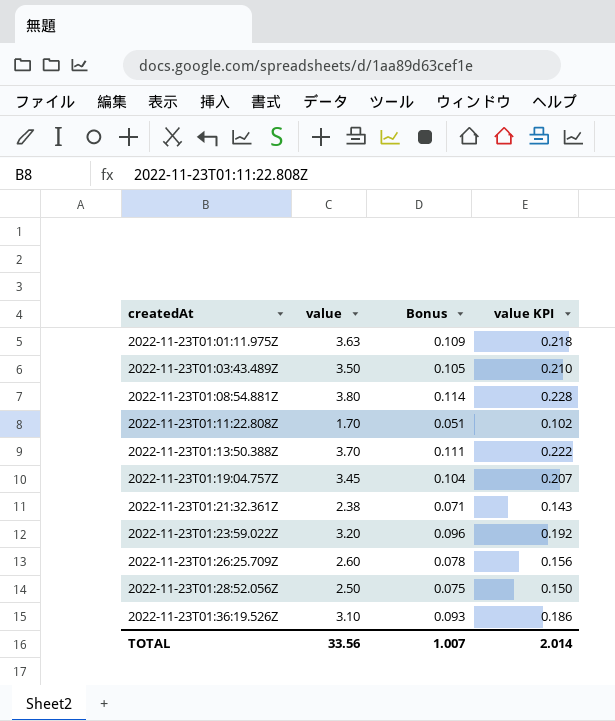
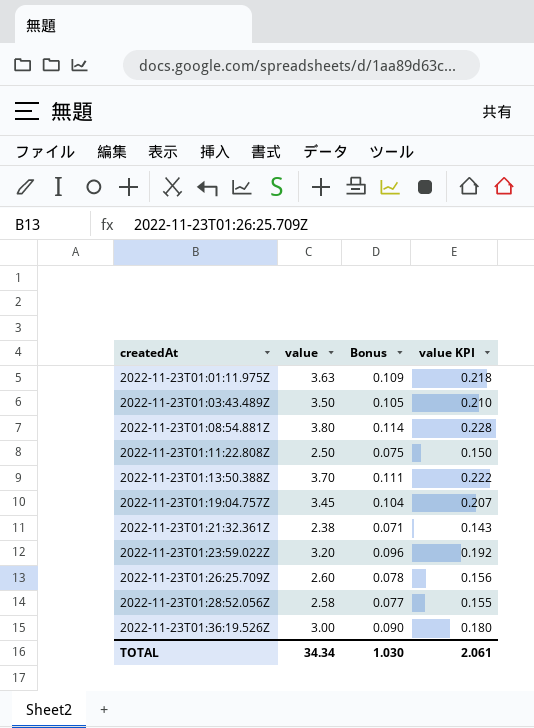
2022-11-23T01:11:22.808Z | value: 1.70 -> 2.50
2022-11-23T01:11:22.808Z | Bonus: 0.051 -> 0.075
2022-11-23T01:11:22.808Z | value KPI: 0.102 -> 0.150
2022-11-23T01:28:52.056Z | value: 2.50 -> 2.58
2022-11-23T01:28:52.056Z | Bonus: 0.075 -> 0.077
2022-11-23T01:28:52.056Z | value KPI: 0.150 -> 0.155
2022-11-23T01:36:19.526Z | value: 3.10 -> 3.00
2022-11-23T01:36:19.526Z | Bonus: 0.093 -> 0.090
2022-11-23T01:36:19.526Z | value KPI: 0.186 -> 0.180
TOTAL | value: 33.56 -> 34.34
TOTAL | Bonus: 1.007 -> 1.030
TOTAL | value KPI: 2.014 -> 2.061

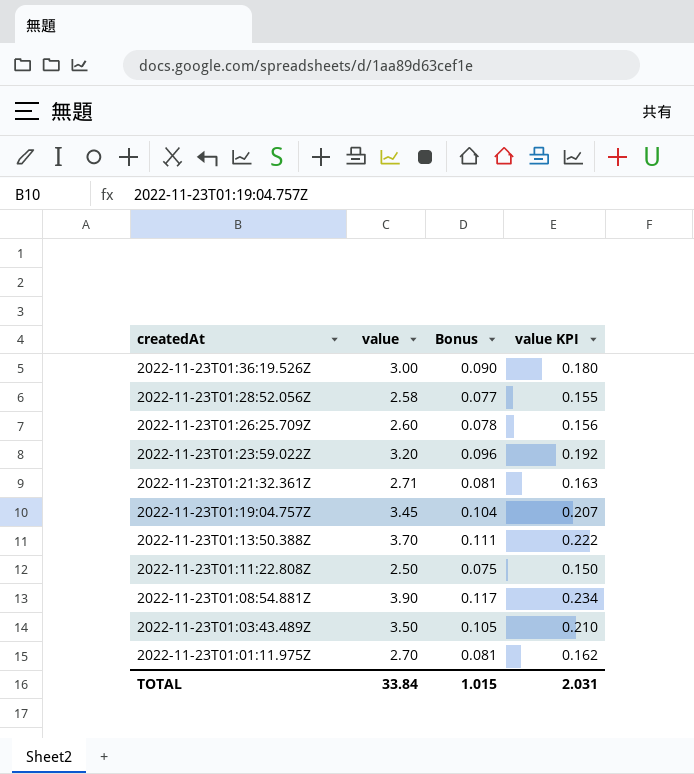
row order: createdAt ascending -> createdAt descending
2022-11-23T01:21:32.361Z | value: 2.38 -> 2.71
2022-11-23T01:21:32.361Z | Bonus: 0.071 -> 0.081
2022-11-23T01:21:32.361Z | value KPI: 0.143 -> 0.163
2022-11-23T01:08:54.881Z | value: 3.80 -> 3.90
2022-11-23T01:08:54.881Z | Bonus: 0.114 -> 0.117
2022-11-23T01:08:54.881Z | value KPI: 0.228 -> 0.234
2022-11-23T01:01:11.975Z | value: 3.63 -> 2.70
2022-11-23T01:01:11.975Z | Bonus: 0.109 -> 0.081
2022-11-23T01:01:11.975Z | value KPI: 0.218 -> 0.162
TOTAL | value: 34.34 -> 33.84
TOTAL | Bonus: 1.030 -> 1.015
TOTAL | value KPI: 2.061 -> 2.031

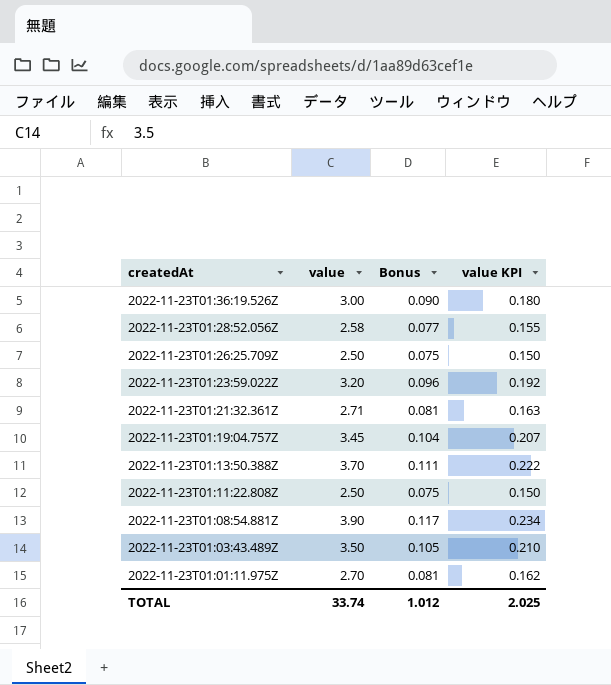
2022-11-23T01:26:25.709Z | value: 2.60 -> 2.50
2022-11-23T01:26:25.709Z | Bonus: 0.078 -> 0.075
2022-11-23T01:26:25.709Z | value KPI: 0.156 -> 0.150
TOTAL | value: 33.84 -> 33.74
TOTAL | Bonus: 1.015 -> 1.012
TOTAL | value KPI: 2.031 -> 2.025

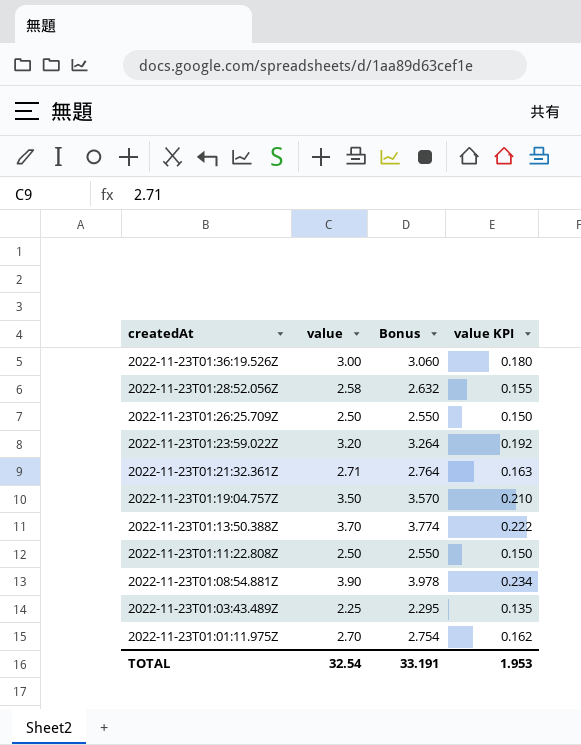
column Bonus | formula: [value] * 0.03 -> [value] * 1.02
2022-11-23T01:19:04.757Z | value: 3.45 -> 3.50
2022-11-23T01:19:04.757Z | value KPI: 0.207 -> 0.210
2022-11-23T01:03:43.489Z | value: 3.50 -> 2.25
2022-11-23T01:03:43.489Z | value KPI: 0.210 -> 0.135
TOTAL | value: 33.74 -> 32.54
TOTAL | Bonus: 1.012 -> 33.191
TOTAL | value KPI: 2.025 -> 1.953

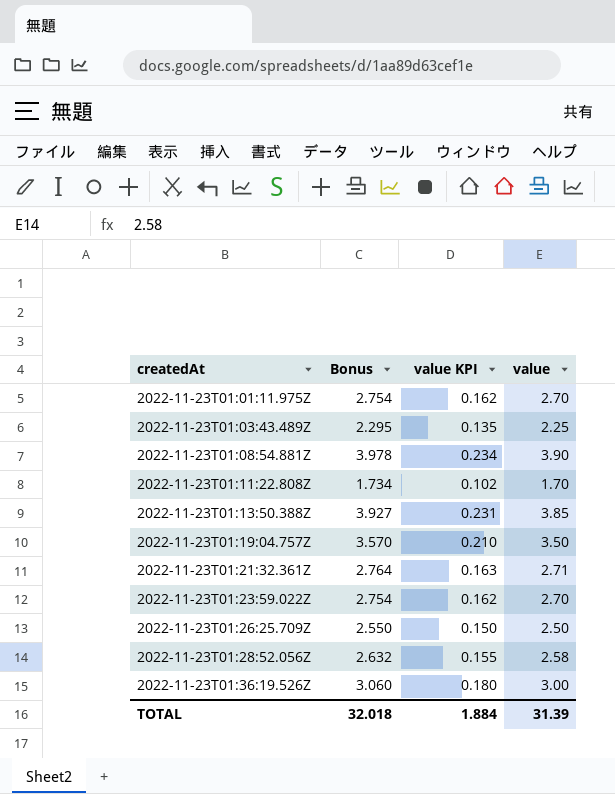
row order: createdAt descending -> createdAt ascending
column value | position: 2 -> 4
2022-11-23T01:11:22.808Z | Bonus: 2.550 -> 1.734
2022-11-23T01:11:22.808Z | value KPI: 0.150 -> 0.102
2022-11-23T01:11:22.808Z | value: 2.50 -> 1.70
2022-11-23T01:13:50.388Z | Bonus: 3.774 -> 3.927
2022-11-23T01:13:50.388Z | value KPI: 0.222 -> 0.231
2022-11-23T01:13:50.388Z | value: 3.70 -> 3.85
2022-11-23T01:23:59.022Z | Bonus: 3.264 -> 2.754
2022-11-23T01:23:59.022Z | value KPI: 0.192 -> 0.162
2022-11-23T01:23:59.022Z | value: 3.20 -> 2.70
TOTAL | Bonus: 33.191 -> 32.018
TOTAL | value KPI: 1.953 -> 1.884
TOTAL | value: 32.54 -> 31.39

